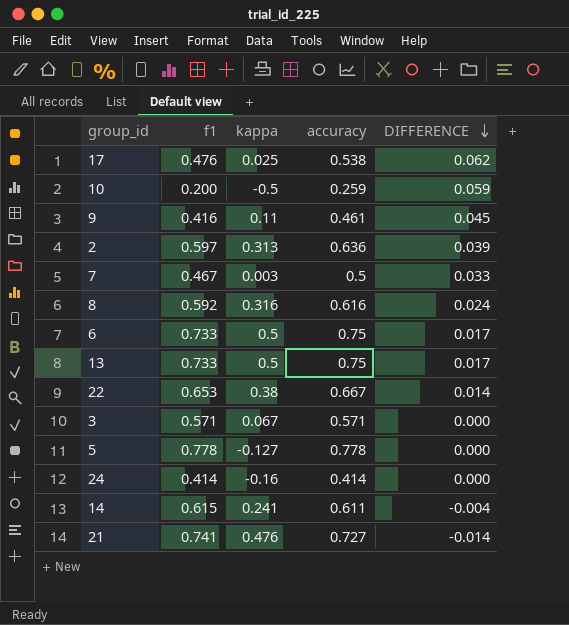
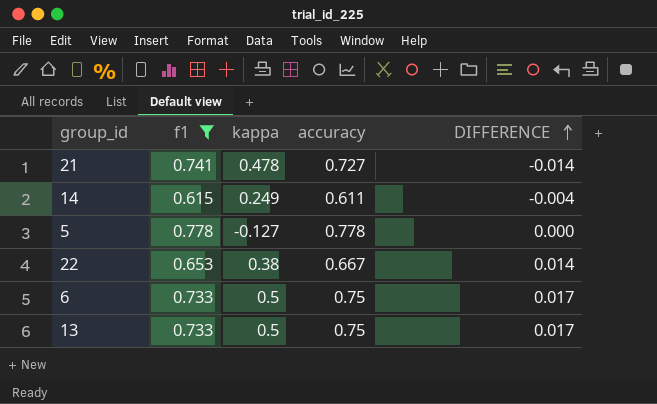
filter: none -> f1 >= 0.615
row order: DIFFERENCE descending -> DIFFERENCE ascending
21 | kappa: 0.476 -> 0.478
14 | kappa: 0.241 -> 0.249

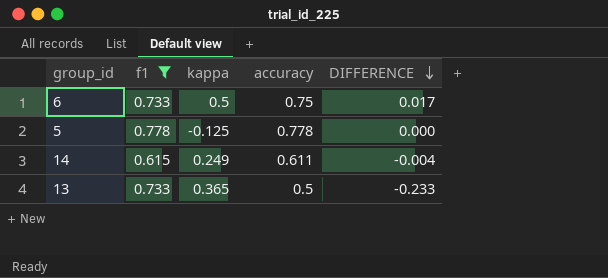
row order: DIFFERENCE ascending -> DIFFERENCE descending
row 21: 0.741 | 0.478 | 0.727 | -0.014 -> none
row 22: 0.653 | 0.38 | 0.667 | 0.014 -> none
5 | kappa: -0.127 -> -0.125
13 | kappa: 0.5 -> 0.365
13 | accuracy: 0.75 -> 0.5
13 | DIFFERENCE: 0.017 -> -0.233

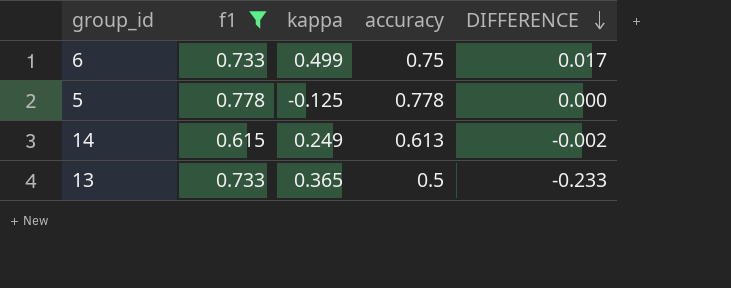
6 | kappa: 0.5 -> 0.499
14 | accuracy: 0.611 -> 0.613
14 | DIFFERENCE: -0.004 -> -0.002

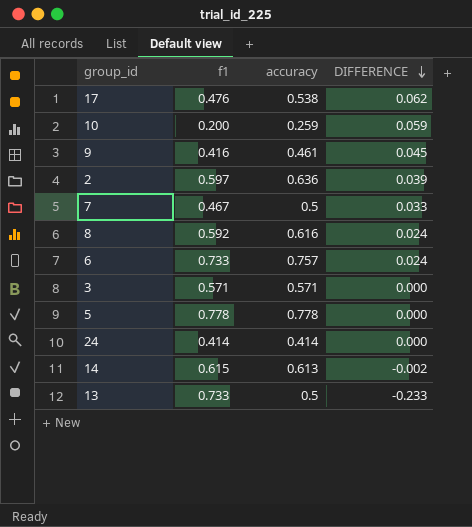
filter: f1 >= 0.615 -> none
column kappa | position: 3 -> none
6 | accuracy: 0.75 -> 0.757
6 | DIFFERENCE: 0.017 -> 0.024

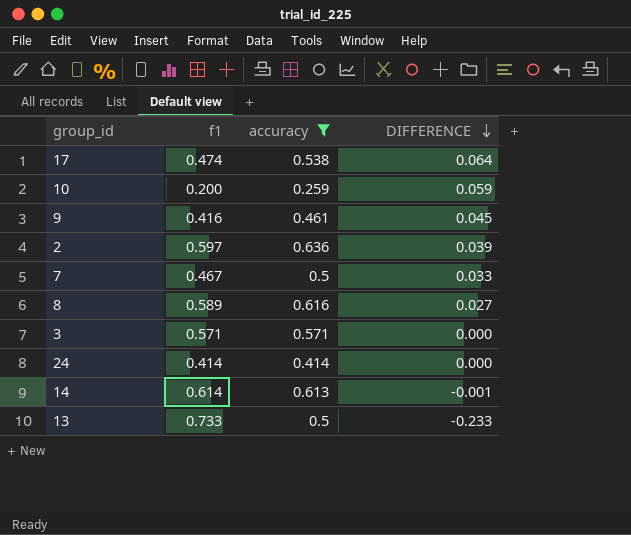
filter: none -> accuracy <= 0.636
17 | f1: 0.476 -> 0.474
17 | DIFFERENCE: 0.062 -> 0.064
8 | f1: 0.592 -> 0.589
8 | DIFFERENCE: 0.024 -> 0.027
14 | f1: 0.615 -> 0.614
14 | DIFFERENCE: -0.002 -> -0.001

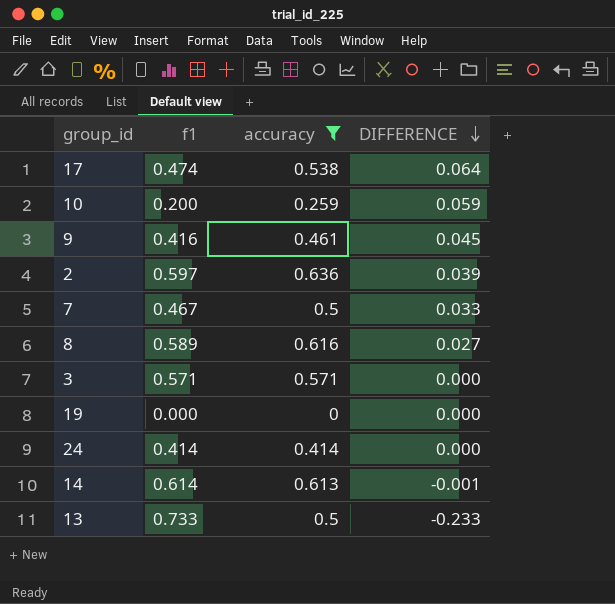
row 19: none -> 0.000 | 0 | 0.000

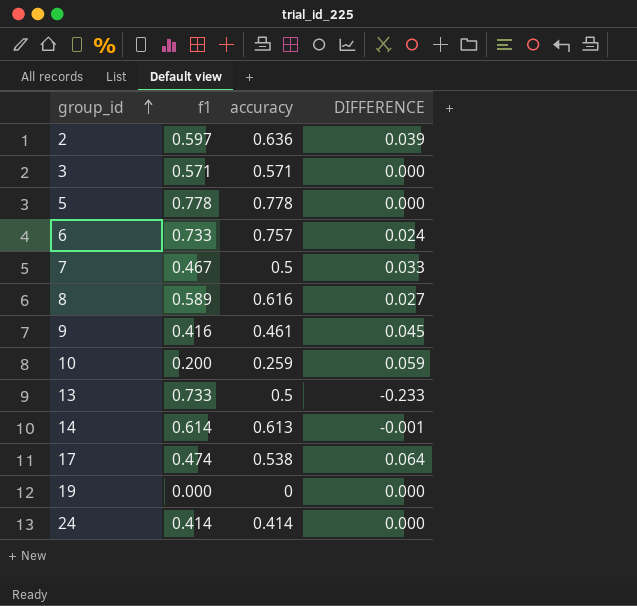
filter: accuracy <= 0.636 -> none
row order: DIFFERENCE descending -> group_id ascending

